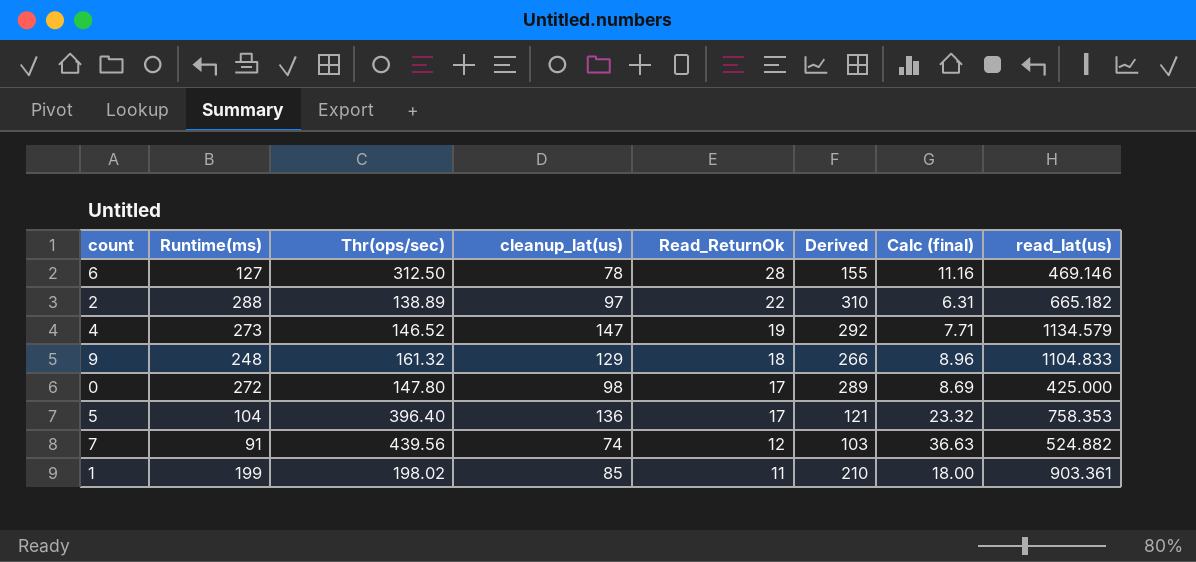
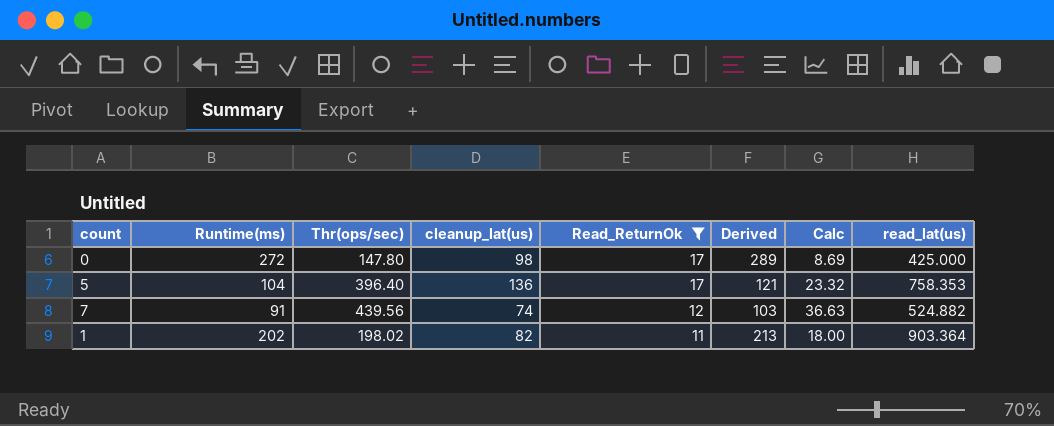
filter: none -> Read_ReturnOk <= 17
column name: Calc (final) -> Calc
1 | Runtime(ms): 199 -> 202
1 | cleanup_lat(us): 85 -> 82
1 | Derived: 210 -> 213
1 | read_lat(us): 903.361 -> 903.364

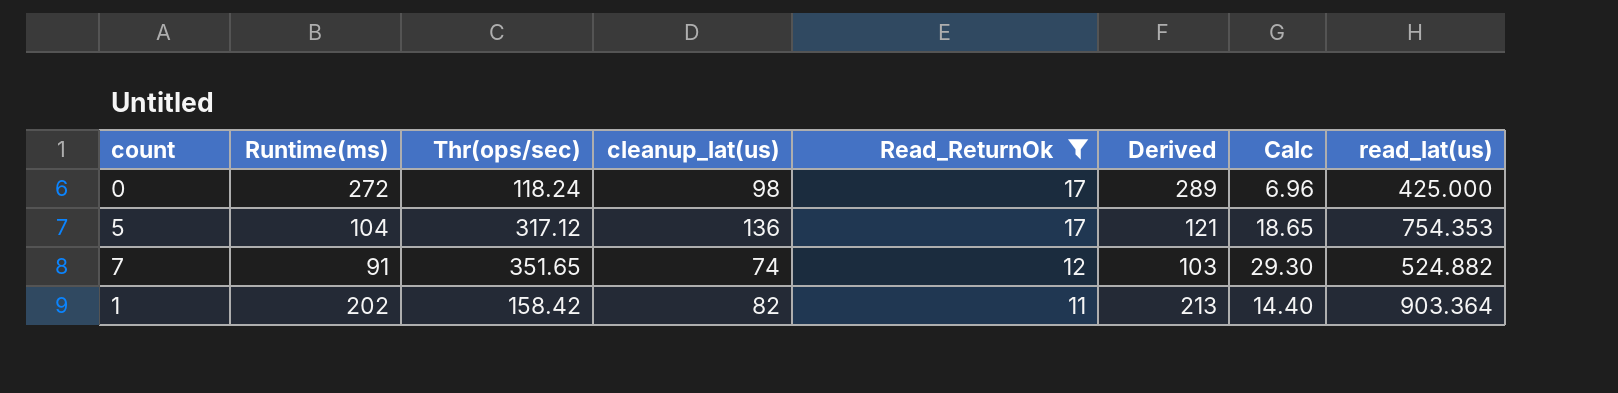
0 | Thr(ops/sec): 147.80 -> 118.24
0 | Calc: 8.69 -> 6.96
5 | Thr(ops/sec): 396.40 -> 317.12
5 | Calc: 23.32 -> 18.65
5 | read_lat(us): 758.353 -> 754.353
7 | Thr(ops/sec): 439.56 -> 351.65
7 | Calc: 36.63 -> 29.30
1 | Thr(ops/sec): 198.02 -> 158.42
1 | Calc: 18.00 -> 14.40

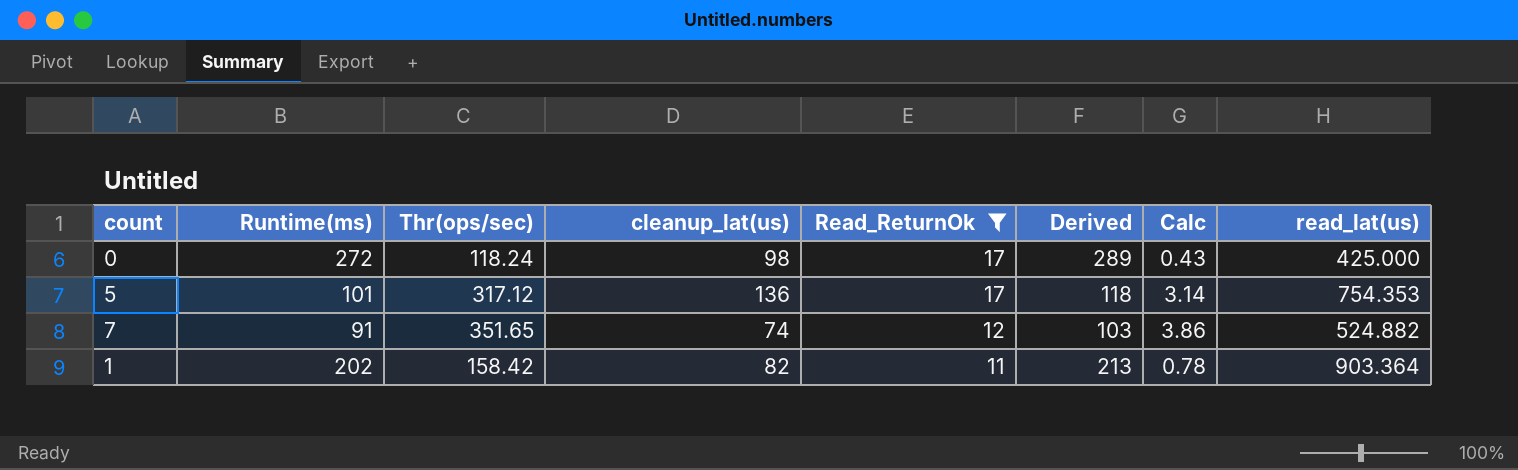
column Calc | formula: [Thr(ops/sec)] / [Read_ReturnOk] -> [Thr(ops/sec)] / [Runtime(ms)]
5 | Runtime(ms): 104 -> 101
5 | Derived: 121 -> 118

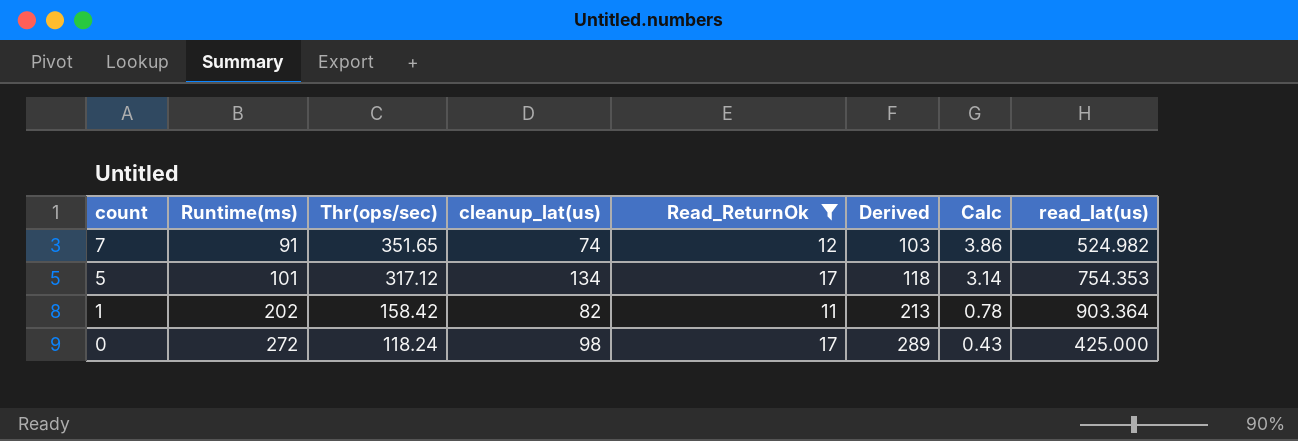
row order: Read_ReturnOk descending -> count descending
7 | read_lat(us): 524.882 -> 524.982
5 | cleanup_lat(us): 136 -> 134

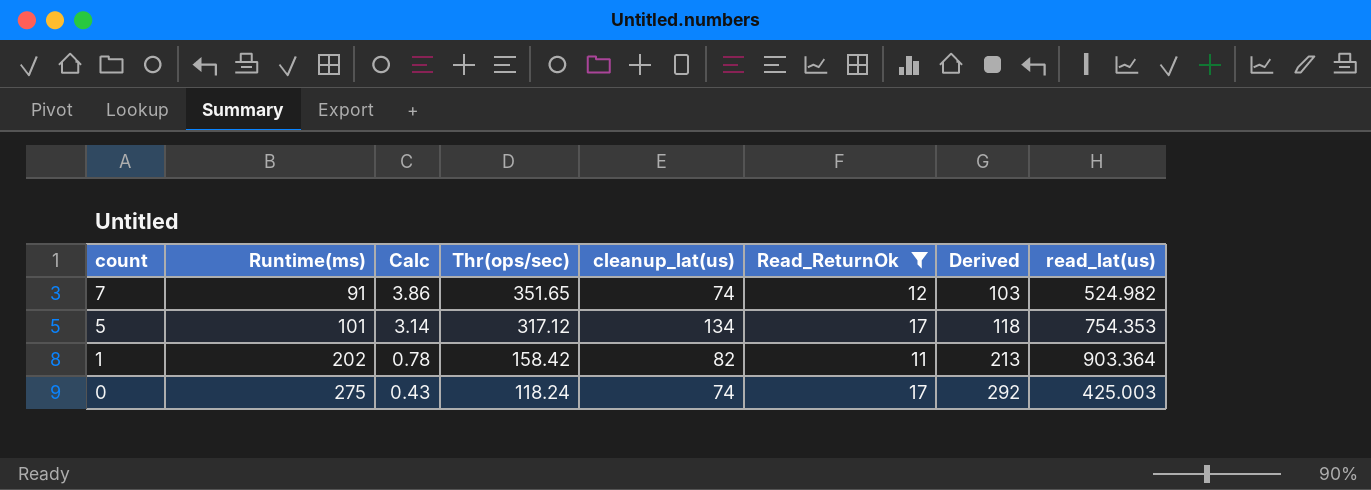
column Calc | position: 7 -> 3
0 | Runtime(ms): 272 -> 275
0 | cleanup_lat(us): 98 -> 74
0 | Derived: 289 -> 292
0 | read_lat(us): 425.000 -> 425.003

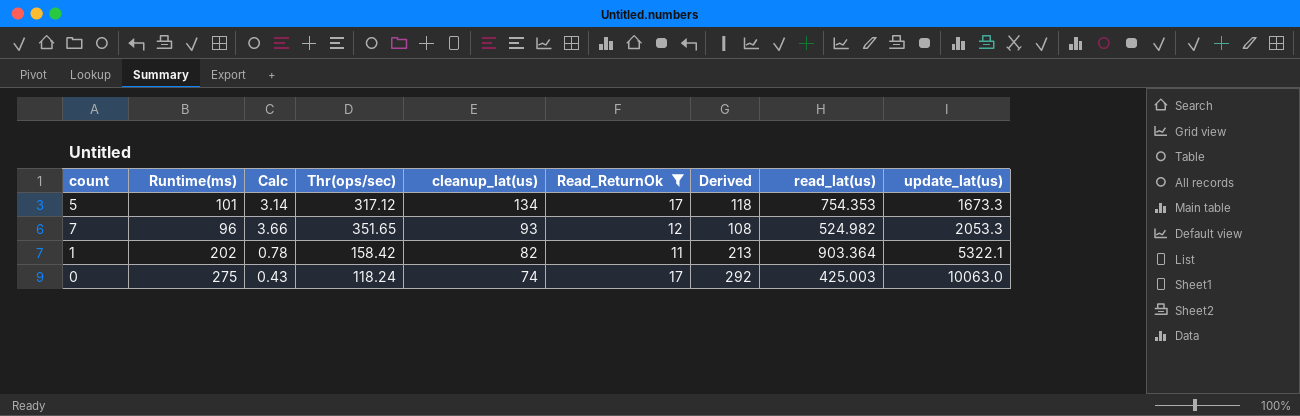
row order: count descending -> cleanup_lat(us) descending
column update_lat(us) | position: none -> 9
7 | Runtime(ms): 91 -> 96
7 | Calc: 3.86 -> 3.66
7 | cleanup_lat(us): 74 -> 93
7 | Derived: 103 -> 108

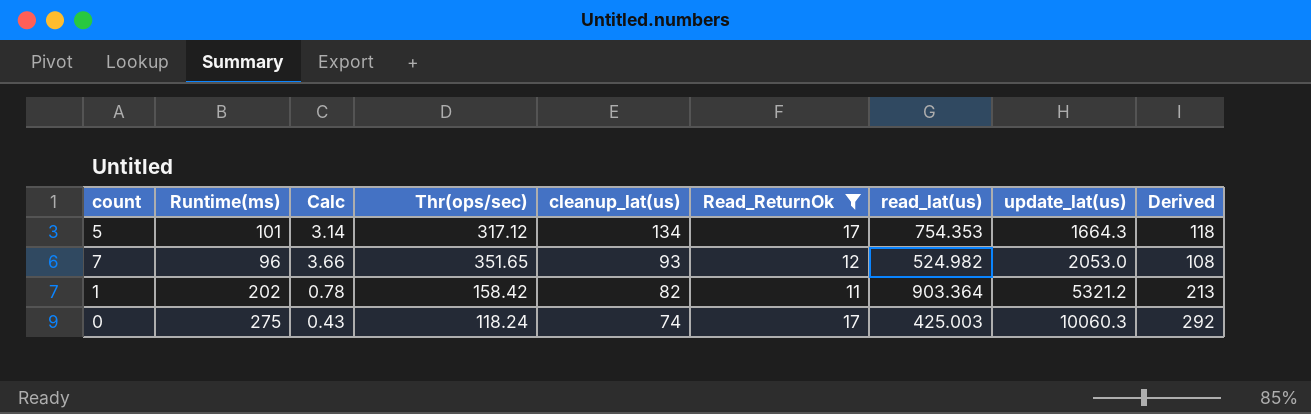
column Derived | position: 7 -> 9
5 | update_lat(us): 1673.3 -> 1664.3
7 | update_lat(us): 2053.3 -> 2053.0
1 | update_lat(us): 5322.1 -> 5321.2
0 | update_lat(us): 10063.0 -> 10060.3

